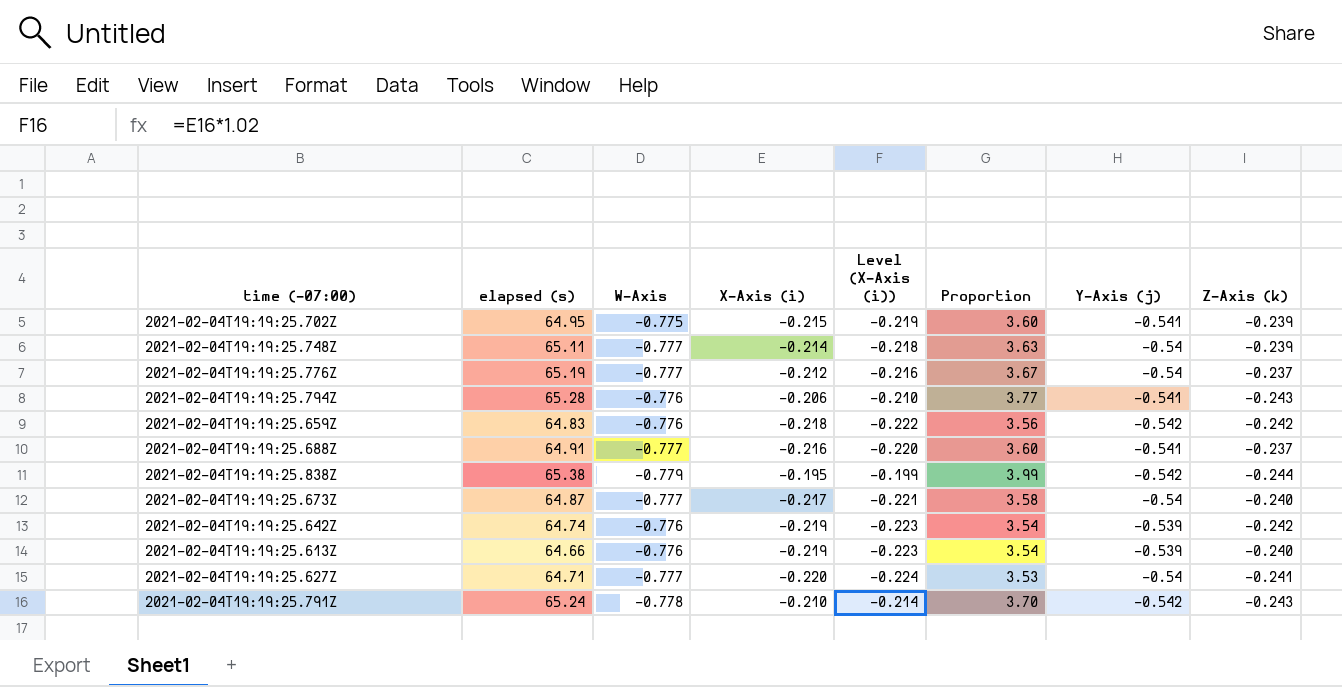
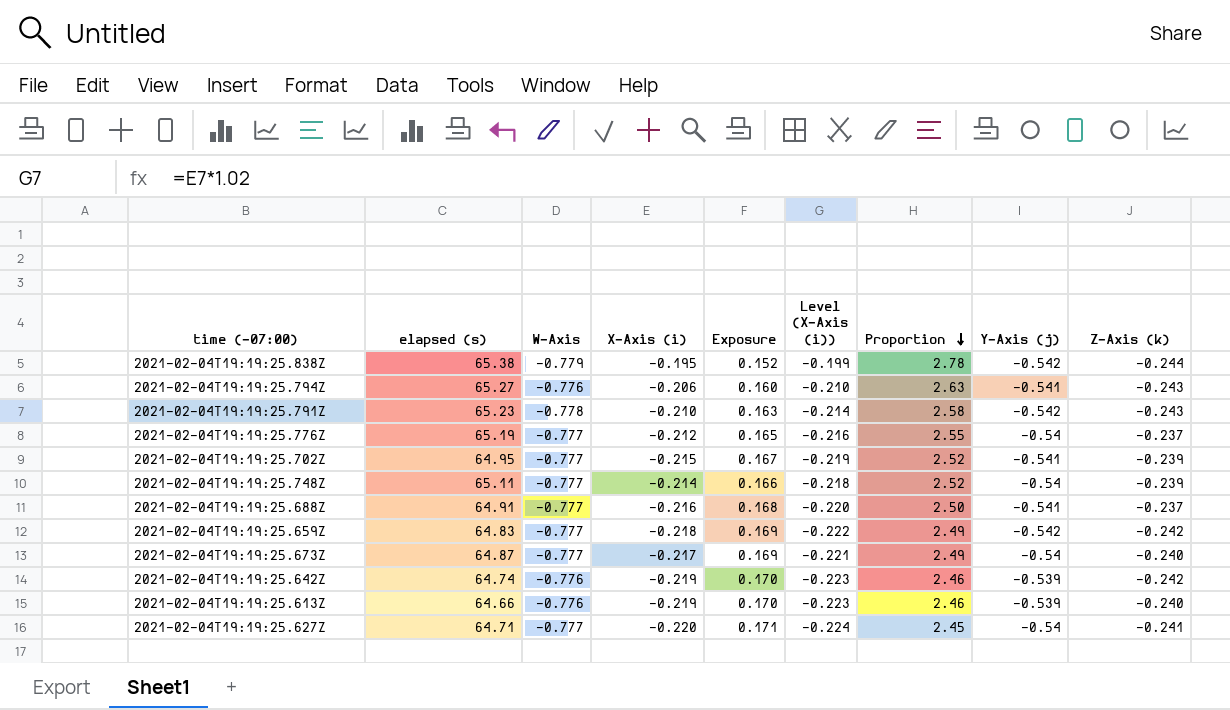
row order: none -> Proportion descending
column Exposure | formula: none -> [W-Axis] * [X-Axis (i)]
column Proportion | formula: [W-Axis] / [X-Axis (i)] -> [Y-Axis (j)] / [X-Axis (i)]
2021-02-04T19:19:25.794Z | elapsed (s): 65.28 -> 65.27
2021-02-04T19:19:25.791Z | elapsed (s): 65.24 -> 65.23
2021-02-04T19:19:25.702Z | W-Axis: -0.775 -> -0.777
2021-02-04T19:19:25.659Z | W-Axis: -0.776 -> -0.777

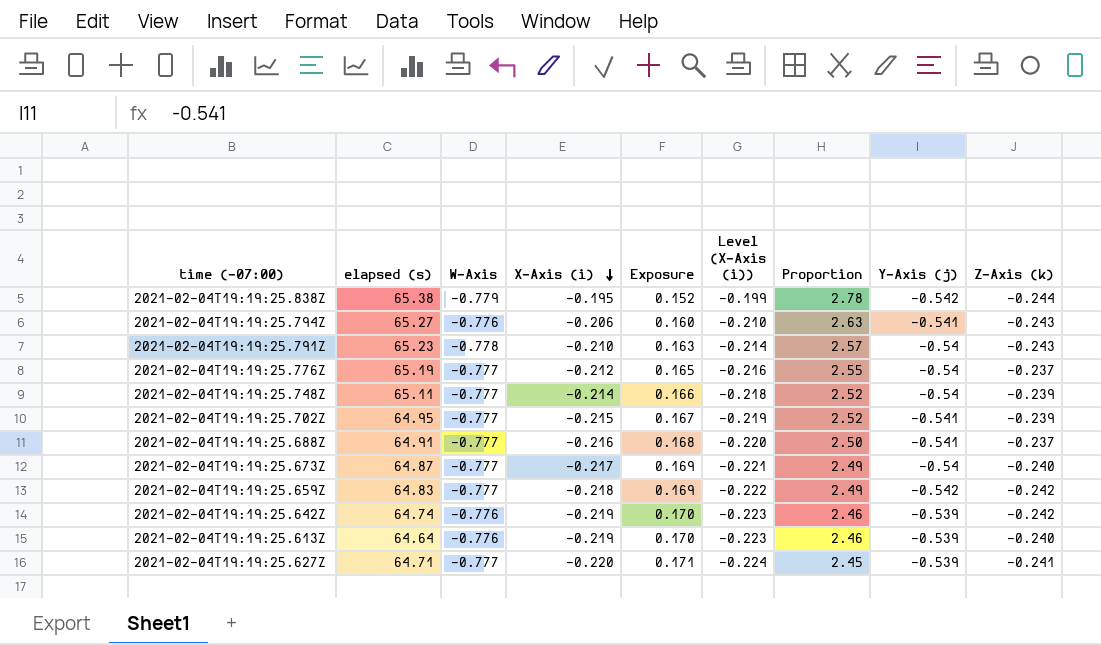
row order: Proportion descending -> X-Axis (i) descending
2021-02-04T19:19:25.791Z | Proportion: 2.58 -> 2.57
2021-02-04T19:19:25.791Z | Y-Axis (j): -0.542 -> -0.54
2021-02-04T19:19:25.613Z | elapsed (s): 64.66 -> 64.64
2021-02-04T19:19:25.627Z | Y-Axis (j): -0.54 -> -0.539

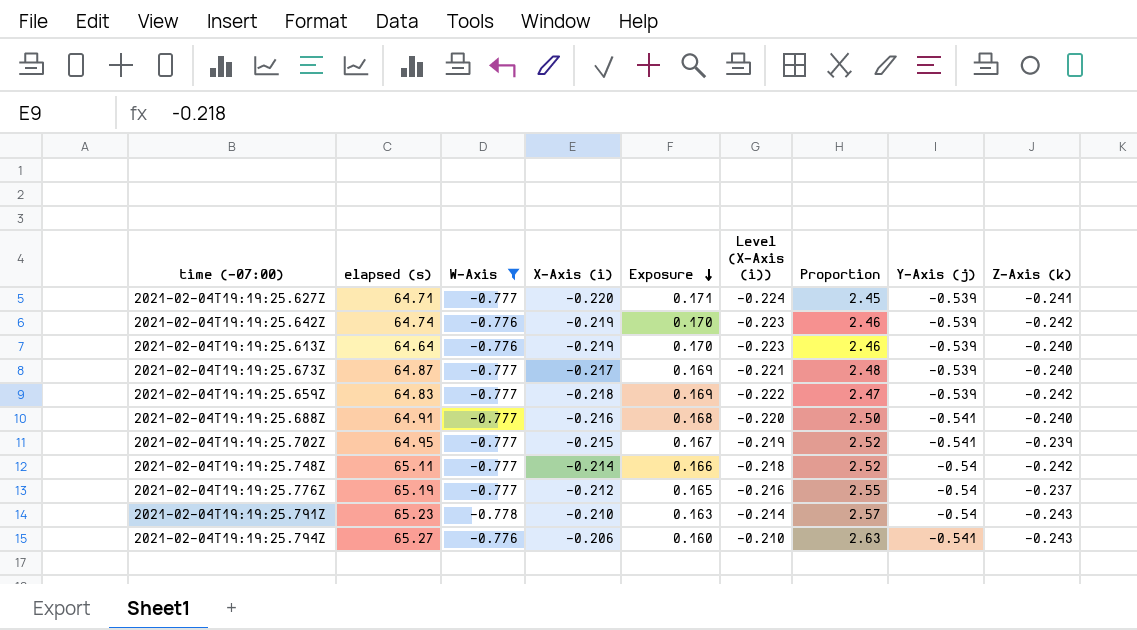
filter: none -> W-Axis != -0.779
row order: X-Axis (i) descending -> Exposure descending
2021-02-04T19:19:25.673Z | Proportion: 2.49 -> 2.48
2021-02-04T19:19:25.673Z | Y-Axis (j): -0.54 -> -0.539
2021-02-04T19:19:25.659Z | Proportion: 2.49 -> 2.47
2021-02-04T19:19:25.659Z | Y-Axis (j): -0.542 -> -0.539
2021-02-04T19:19:25.688Z | Z-Axis (k): -0.237 -> -0.240
2021-02-04T19:19:25.748Z | Z-Axis (k): -0.239 -> -0.242

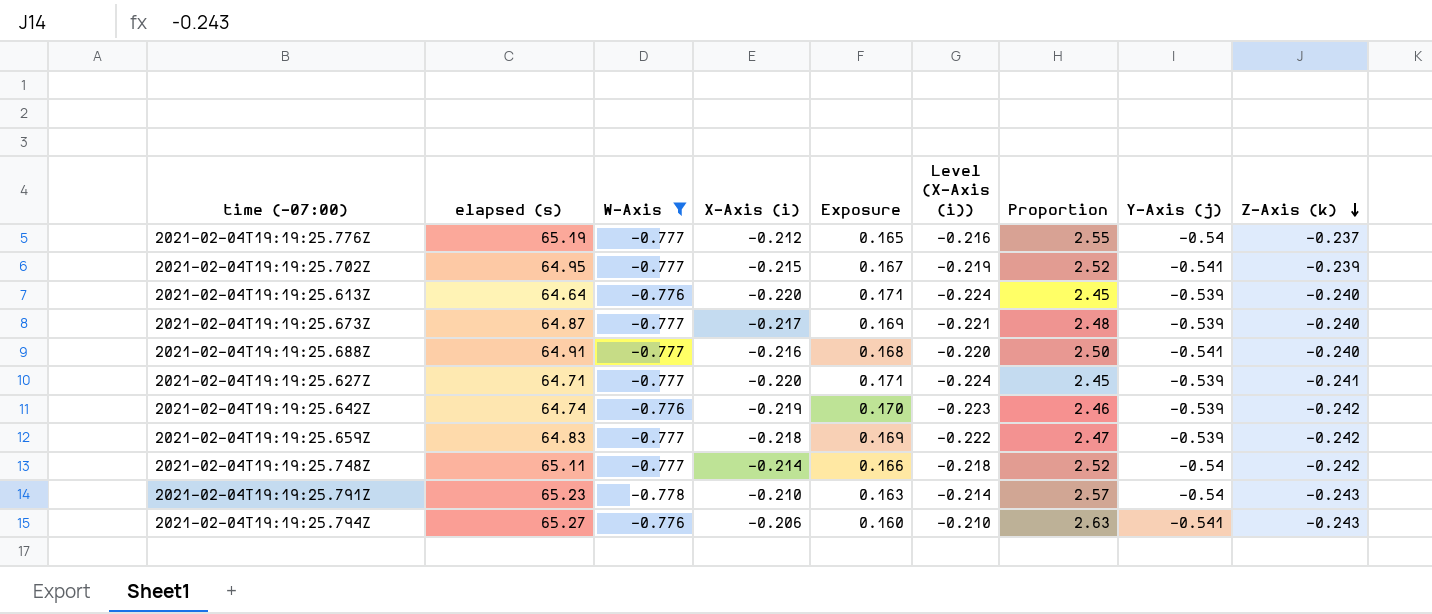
row order: Exposure descending -> Z-Axis (k) descending
2021-02-04T19:19:25.613Z | X-Axis (i): -0.219 -> -0.220
2021-02-04T19:19:25.613Z | Exposure: 0.170 -> 0.171
2021-02-04T19:19:25.613Z | Level (X-Axis (i)): -0.223 -> -0.224
2021-02-04T19:19:25.613Z | Proportion: 2.46 -> 2.45

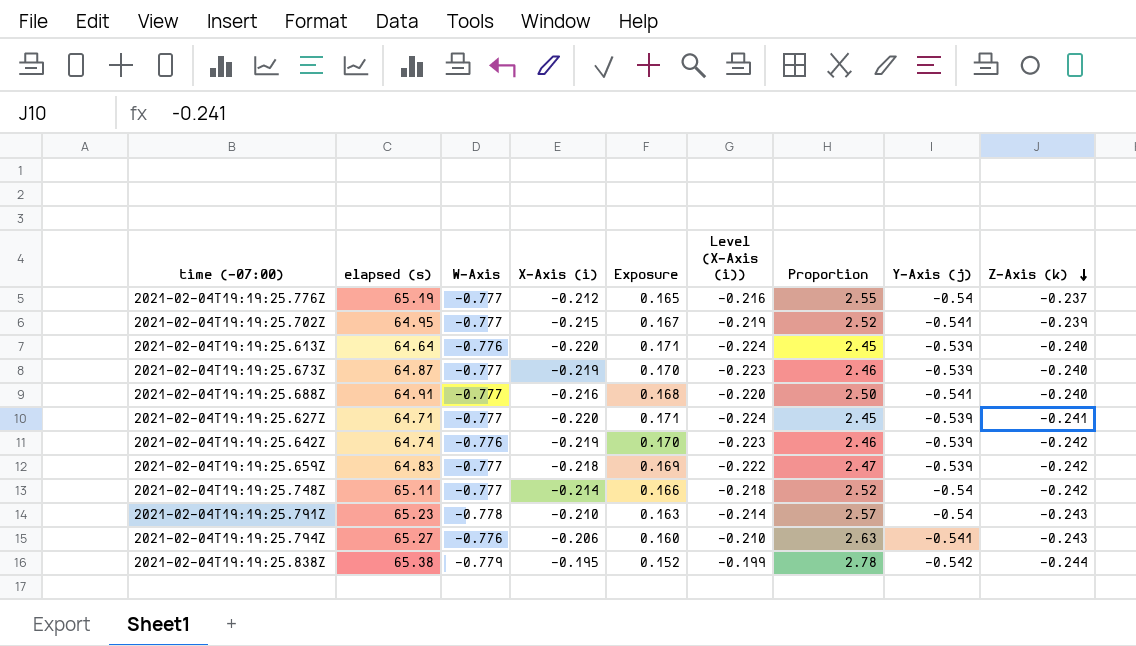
filter: W-Axis != -0.779 -> none
2021-02-04T19:19:25.673Z | X-Axis (i): -0.217 -> -0.219
2021-02-04T19:19:25.673Z | Exposure: 0.169 -> 0.170
2021-02-04T19:19:25.673Z | Level (X-Axis (i)): -0.221 -> -0.223
2021-02-04T19:19:25.673Z | Proportion: 2.48 -> 2.46

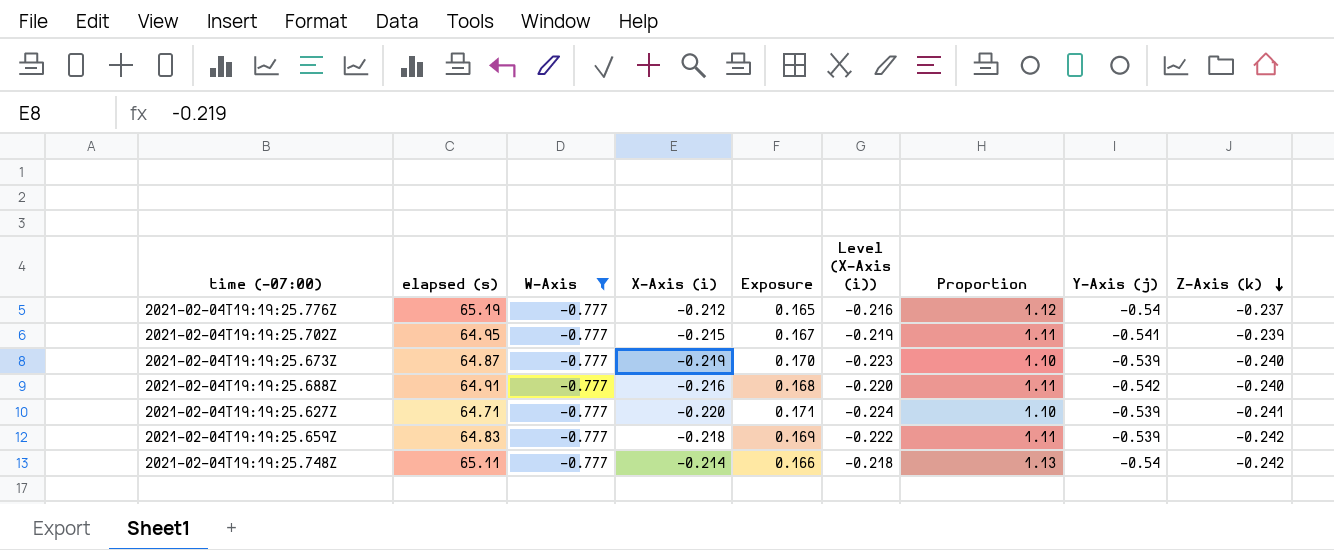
filter: none -> W-Axis = -0.777
column Proportion | formula: [Y-Axis (j)] / [X-Axis (i)] -> [Z-Axis (k)] / [X-Axis (i)]
2021-02-04T19:19:25.688Z | Y-Axis (j): -0.541 -> -0.542

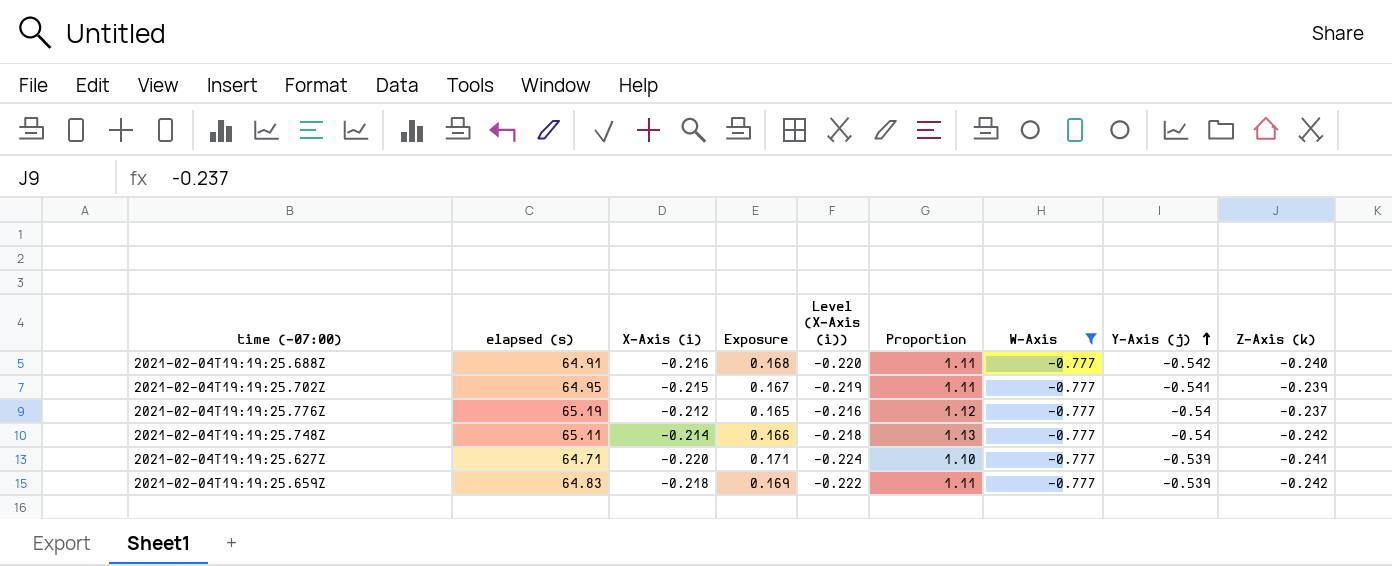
row order: Z-Axis (k) descending -> Y-Axis (j) ascending
column W-Axis | position: 3 -> 7
row 2021-02-04T19:19:25.673Z: 64.87 | -0.777 | -0.219 | 0.170 | -0.223 | 1.10 | -0.539 | -0.240 -> none

